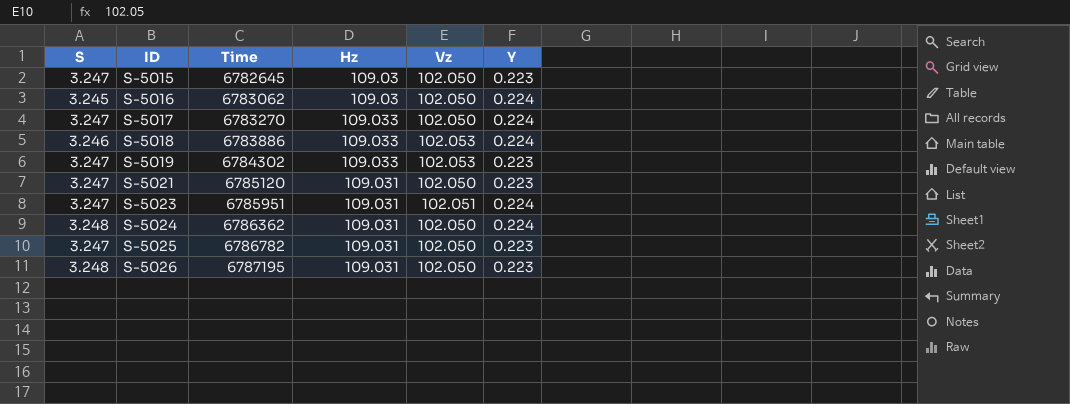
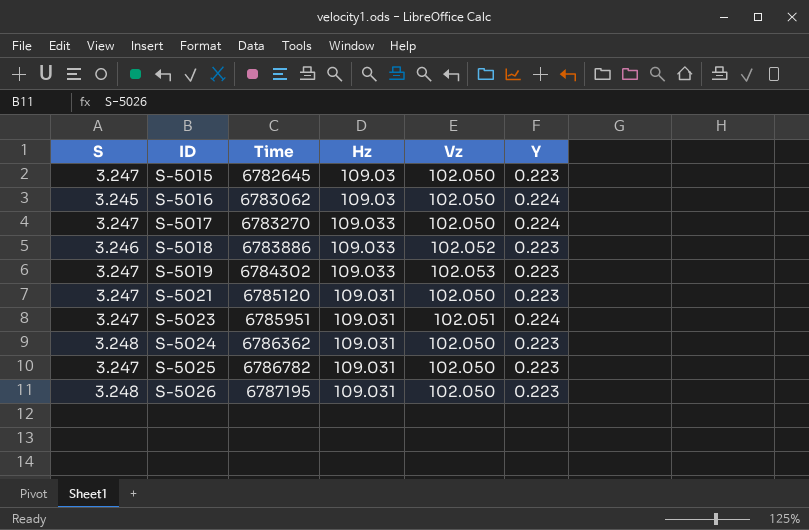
S-5018 | Vz: 102.053 -> 102.052
S-5018 | Y: 0.224 -> 0.223
S-5024 | Y: 0.224 -> 0.223

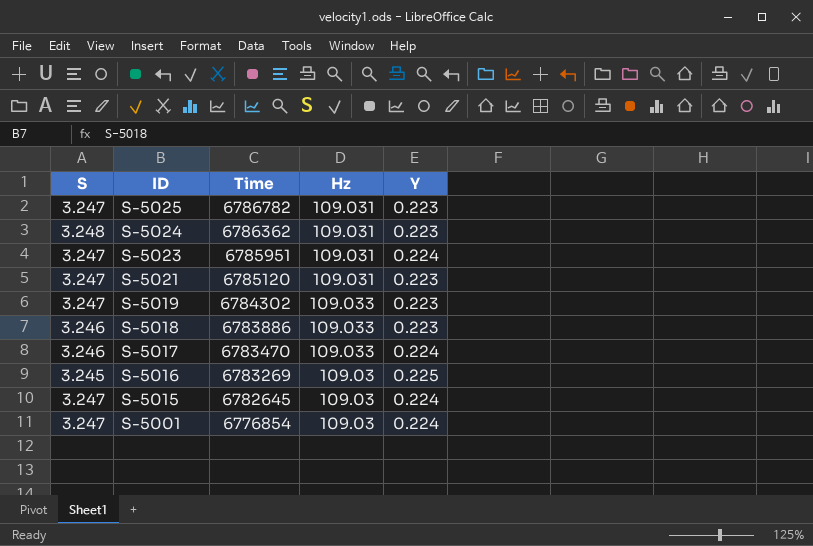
row order: ID ascending -> ID descending
column Vz | position: 5 -> none
row S-5026: 3.248 | 6787195 | 109.031 | 102.050 | 0.223 -> none
S-5017 | S: 3.247 -> 3.246
S-5017 | Time: 6783270 -> 6783470
S-5016 | Time: 6783062 -> 6783269
S-5016 | Y: 0.224 -> 0.225
S-5015 | Y: 0.223 -> 0.224
row S-5001: none -> 3.247 | 6776854 | 109.03 | 0.224

